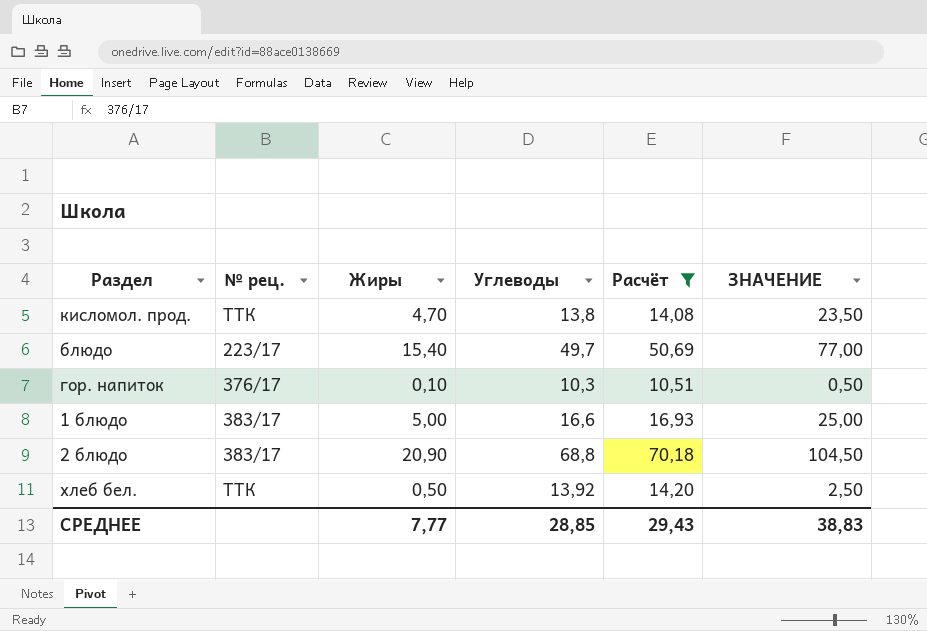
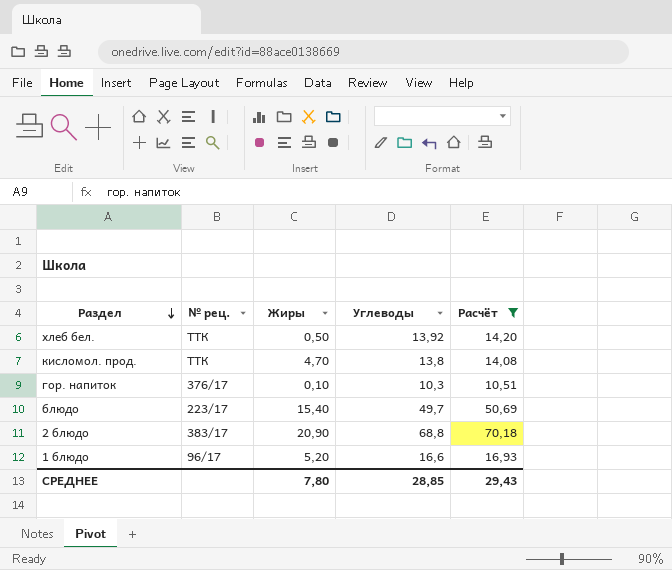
row order: none -> Раздел descending
column ЗНАЧЕНИЕ | formula: [Жиры] * 5 -> none
1 блюдо | № рец.: 383/17 -> 96/17
1 блюдо | Жиры: 5,00 -> 5,20
СРЕДНЕЕ | Жиры: 7,77 -> 7,80

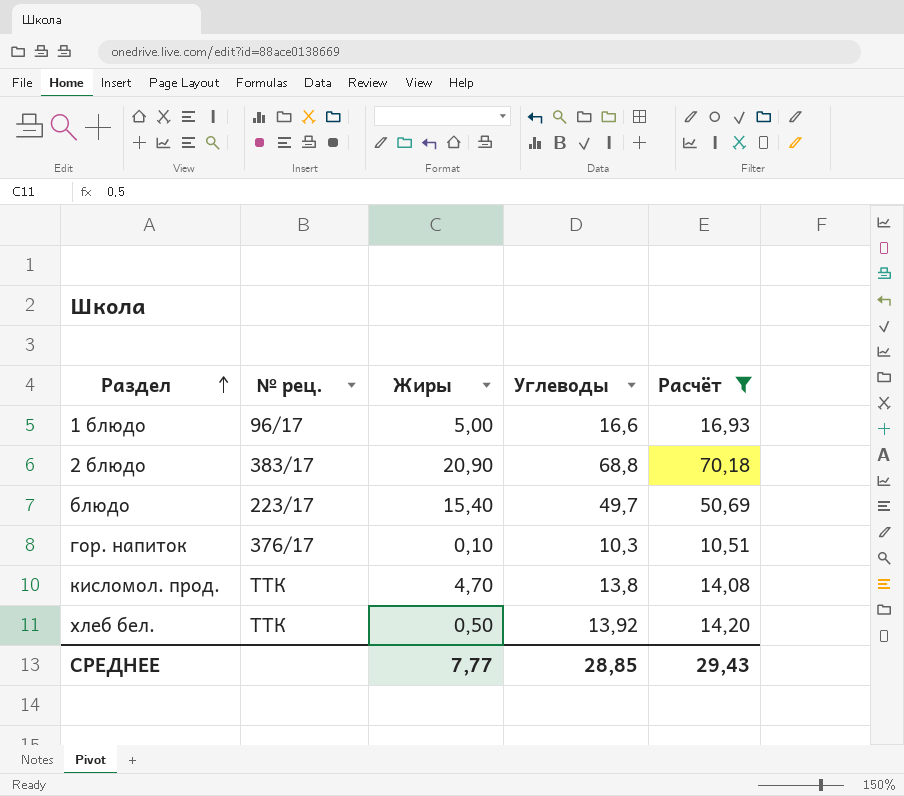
row order: Раздел descending -> Раздел ascending
1 блюдо | Жиры: 5,20 -> 5,00
СРЕДНЕЕ | Жиры: 7,80 -> 7,77

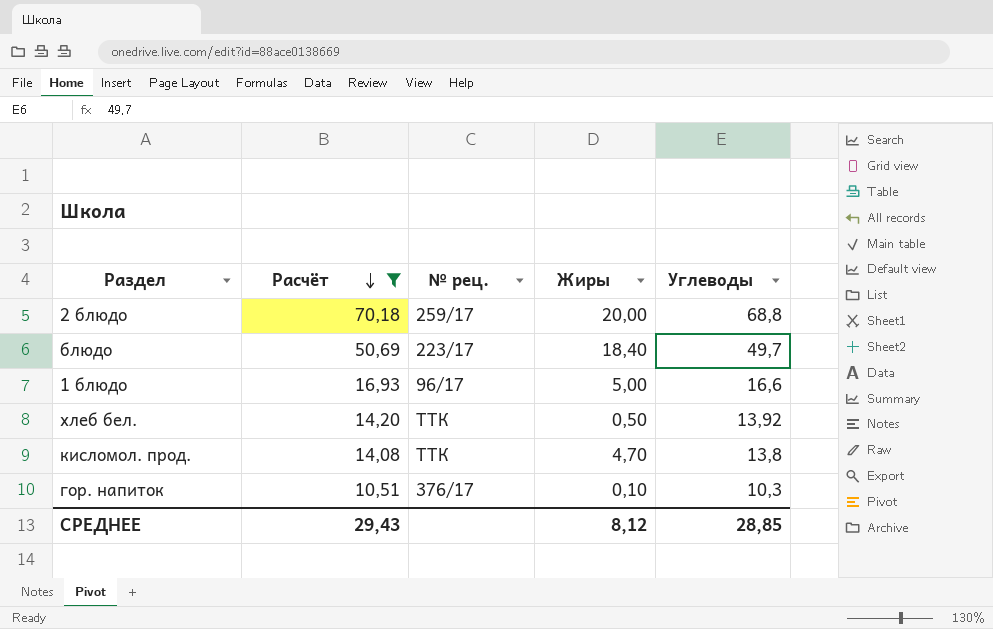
row order: Раздел ascending -> Расчёт descending
column Расчёт | position: 5 -> 2
2 блюдо | № рец.: 383/17 -> 259/17
2 блюдо | Жиры: 20,90 -> 20,00
блюдо | Жиры: 15,40 -> 18,40
СРЕДНЕЕ | Жиры: 7,77 -> 8,12

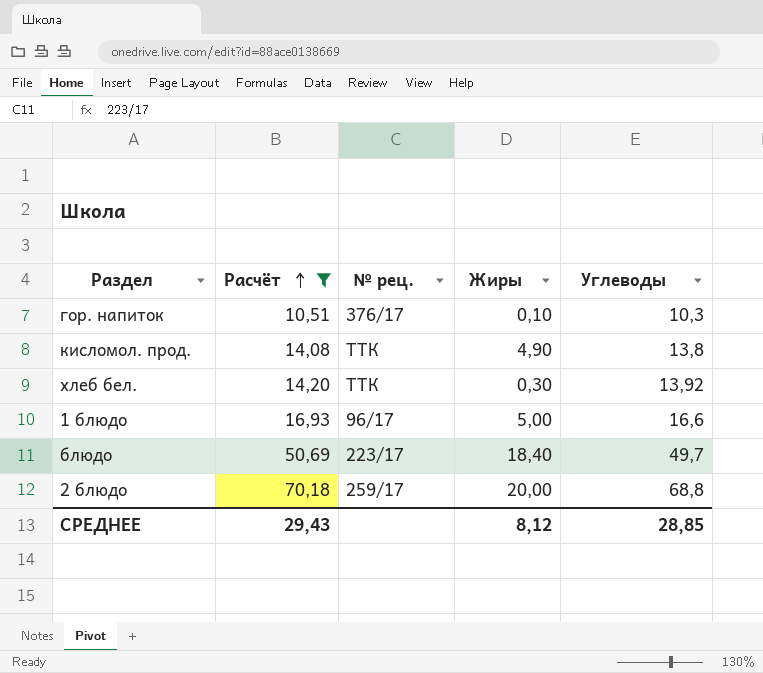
row order: Расчёт descending -> Расчёт ascending
кисломол. прод. | Жиры: 4,70 -> 4,90
хлеб бел. | Жиры: 0,50 -> 0,30

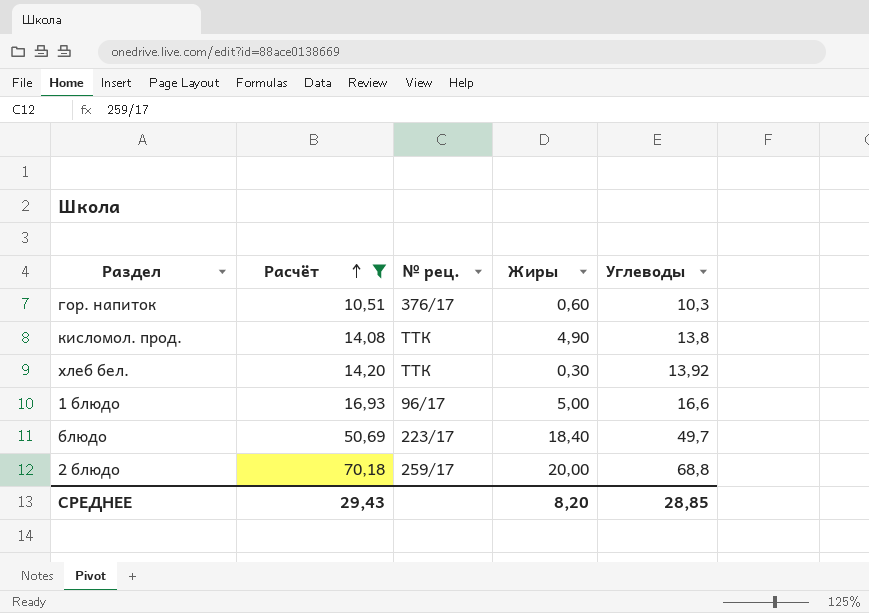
гор. напиток | Жиры: 0,10 -> 0,60
СРЕДНЕЕ | Жиры: 8,12 -> 8,20

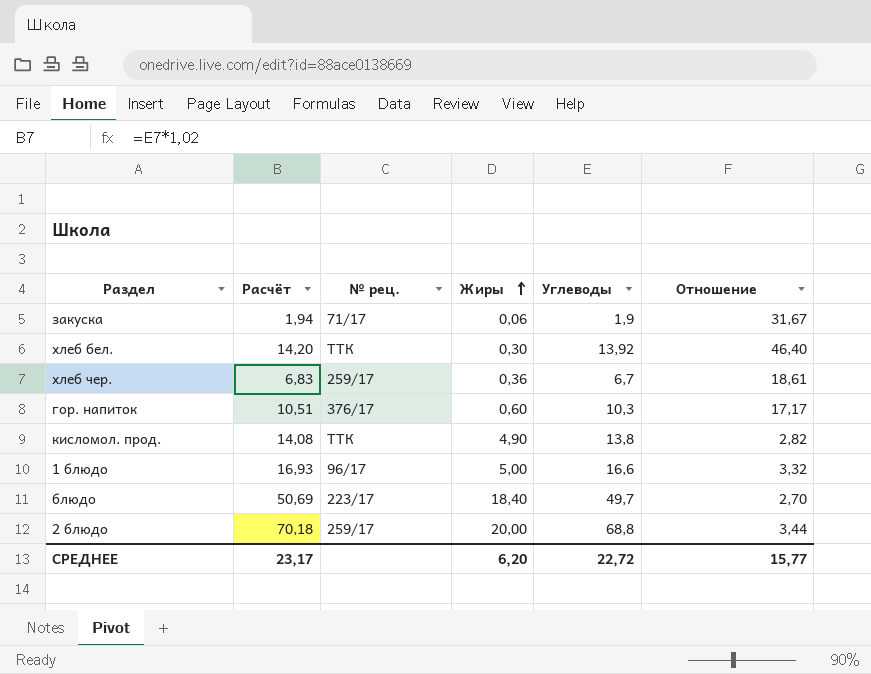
filter: Расчёт >= 10,51 -> none
row order: Расчёт ascending -> Жиры ascending
column Отношение | formula: none -> [Углеводы] / [Жиры]
СРЕДНЕЕ | Расчёт: 29,43 -> 23,17
СРЕДНЕЕ | Жиры: 8,20 -> 6,20
СРЕДНЕЕ | Углеводы: 28,85 -> 22,72

